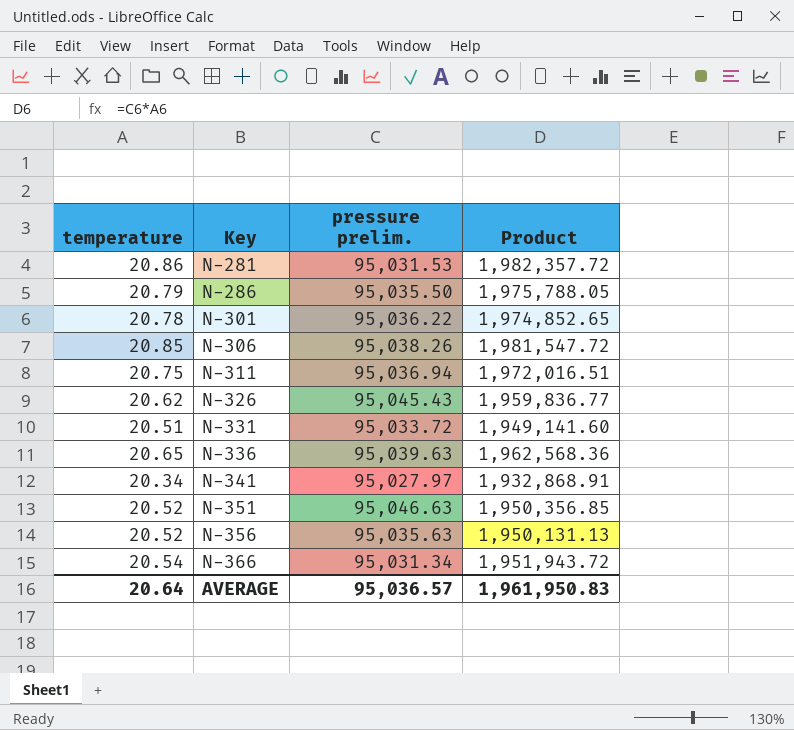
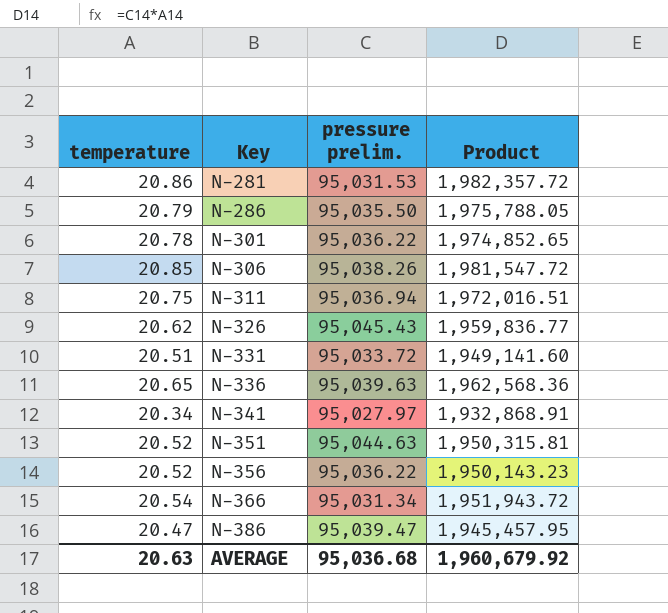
N-351 | pressure prelim.: 95,046.63 -> 95,044.63
N-351 | Product: 1,950,356.85 -> 1,950,315.81
N-356 | pressure prelim.: 95,035.63 -> 95,036.22
N-356 | Product: 1,950,131.13 -> 1,950,143.23
row N-386: none -> 20.47 | 95,039.47 | 1,945,457.95
AVERAGE | temperature: 20.64 -> 20.63
AVERAGE | pressure prelim.: 95,036.57 -> 95,036.68
AVERAGE | Product: 1,961,950.83 -> 1,960,679.92

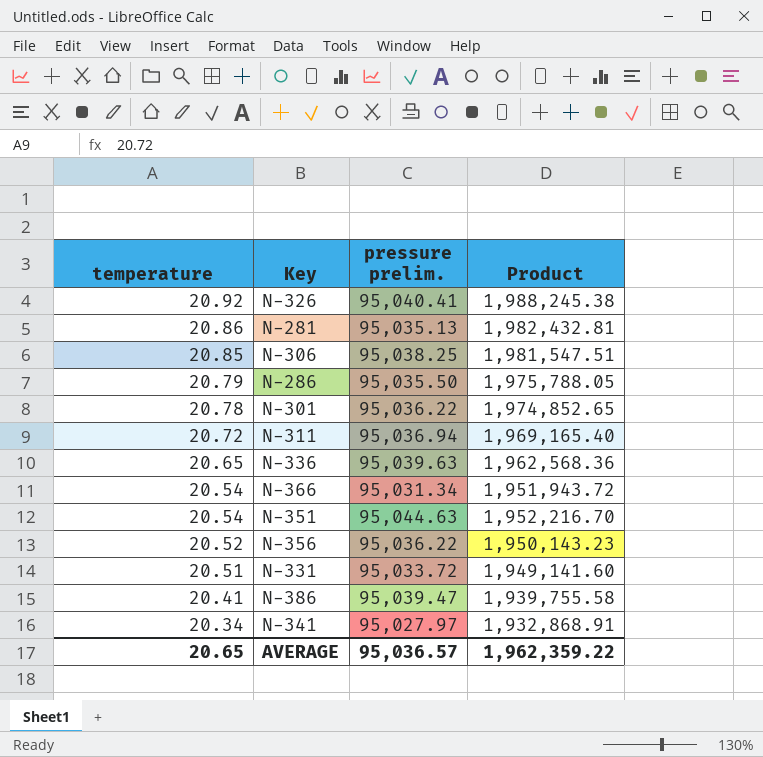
row order: Key ascending -> temperature descending
N-326 | temperature: 20.62 -> 20.92
N-326 | pressure prelim.: 95,045.43 -> 95,040.41
N-326 | Product: 1,959,836.77 -> 1,988,245.38
N-281 | pressure prelim.: 95,031.53 -> 95,035.13
N-281 | Product: 1,982,357.72 -> 1,982,432.81
N-306 | pressure prelim.: 95,038.26 -> 95,038.25
N-306 | Product: 1,981,547.72 -> 1,981,547.51
N-311 | temperature: 20.75 -> 20.72
N-311 | Product: 1,972,016.51 -> 1,969,165.40
N-351 | temperature: 20.52 -> 20.54
N-351 | Product: 1,950,315.81 -> 1,952,216.70
N-386 | temperature: 20.47 -> 20.41
N-386 | Product: 1,945,457.95 -> 1,939,755.58
AVERAGE | temperature: 20.63 -> 20.65
AVERAGE | pressure prelim.: 95,036.68 -> 95,036.57
AVERAGE | Product: 1,960,679.92 -> 1,962,359.22

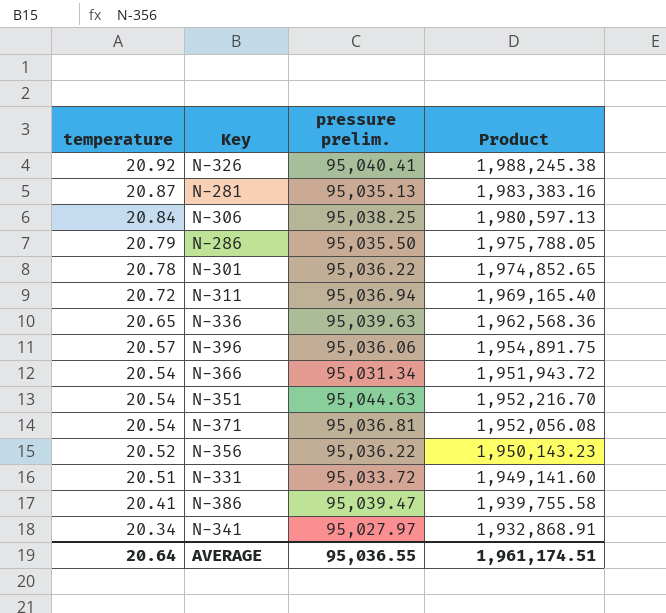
N-281 | temperature: 20.86 -> 20.87
N-281 | Product: 1,982,432.81 -> 1,983,383.16
N-306 | temperature: 20.85 -> 20.84
N-306 | Product: 1,981,547.51 -> 1,980,597.13
row N-396: none -> 20.57 | 95,036.06 | 1,954,891.75
row N-371: none -> 20.54 | 95,036.81 | 1,952,056.08
AVERAGE | temperature: 20.65 -> 20.64
AVERAGE | pressure prelim.: 95,036.57 -> 95,036.55
AVERAGE | Product: 1,962,359.22 -> 1,961,174.51

